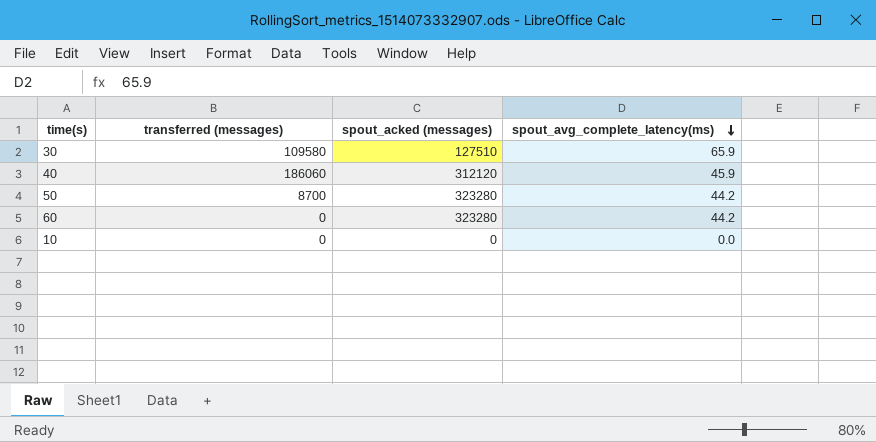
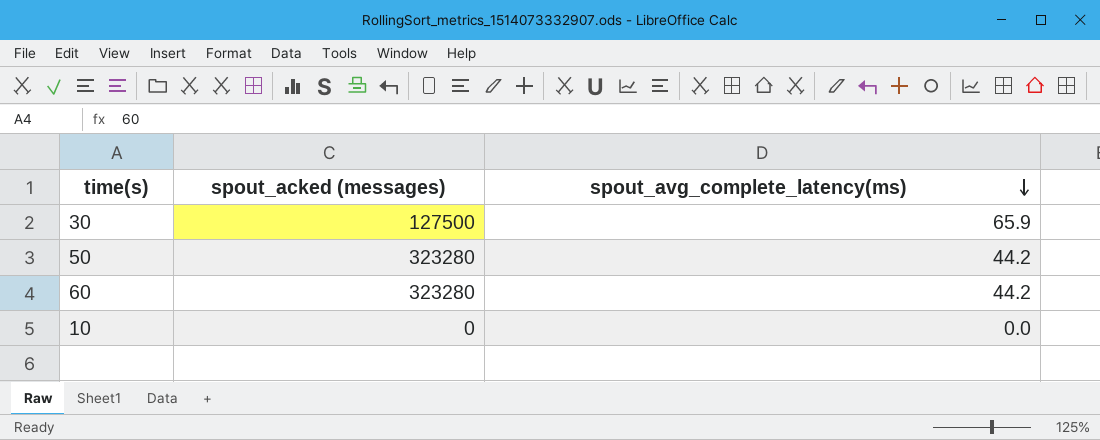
column transferred (messages) | position: 2 -> none
row 40: 186060 | 312120 | 45.9 -> none
30 | spout_acked (messages): 127510 -> 127500

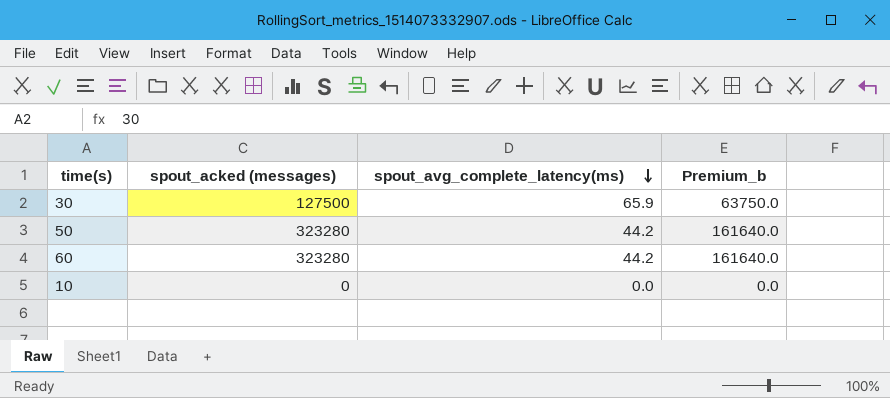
column Premium_b | formula: none -> [spout_acked (messages)] * 0.5

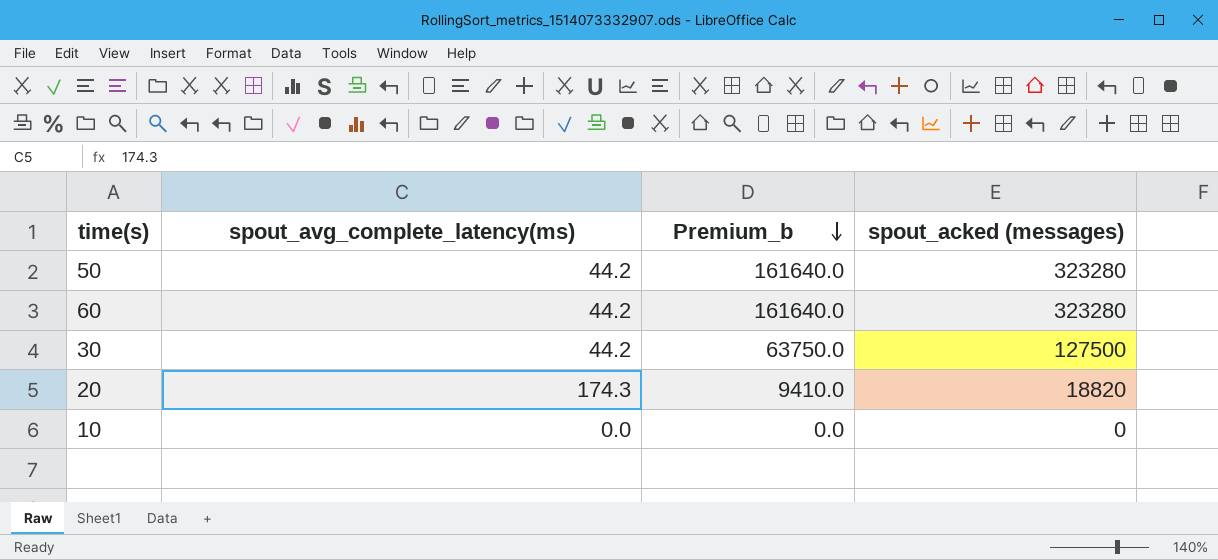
row order: spout_avg_complete_latency(ms) descending -> Premium_b descending
column spout_acked (messages) | position: 2 -> 4
30 | spout_avg_complete_latency(ms): 65.9 -> 44.2
row 20: none -> 174.3 | 9410.0 | 18820

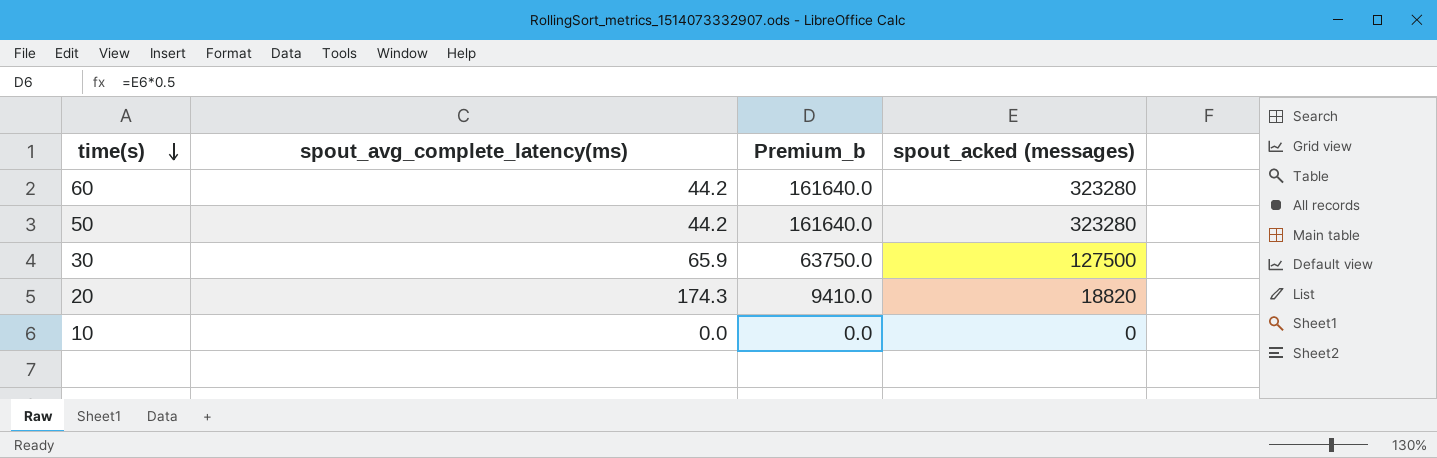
row order: Premium_b descending -> time(s) descending
30 | spout_avg_complete_latency(ms): 44.2 -> 65.9

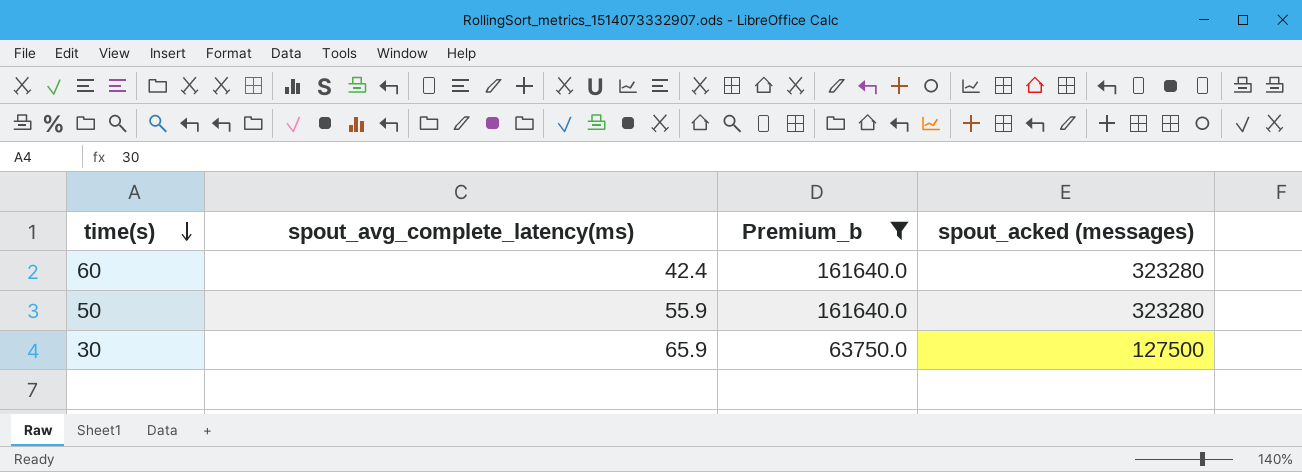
filter: none -> Premium_b >= 63750.0
60 | spout_avg_complete_latency(ms): 44.2 -> 42.4
50 | spout_avg_complete_latency(ms): 44.2 -> 55.9

